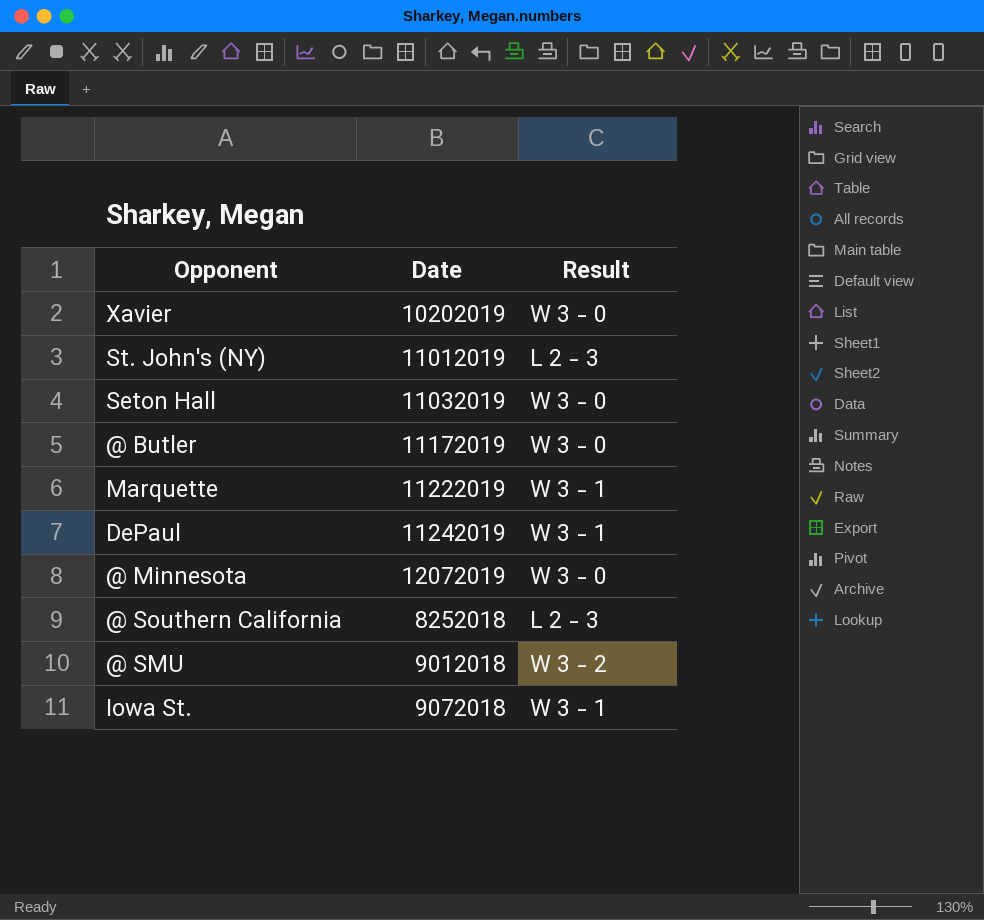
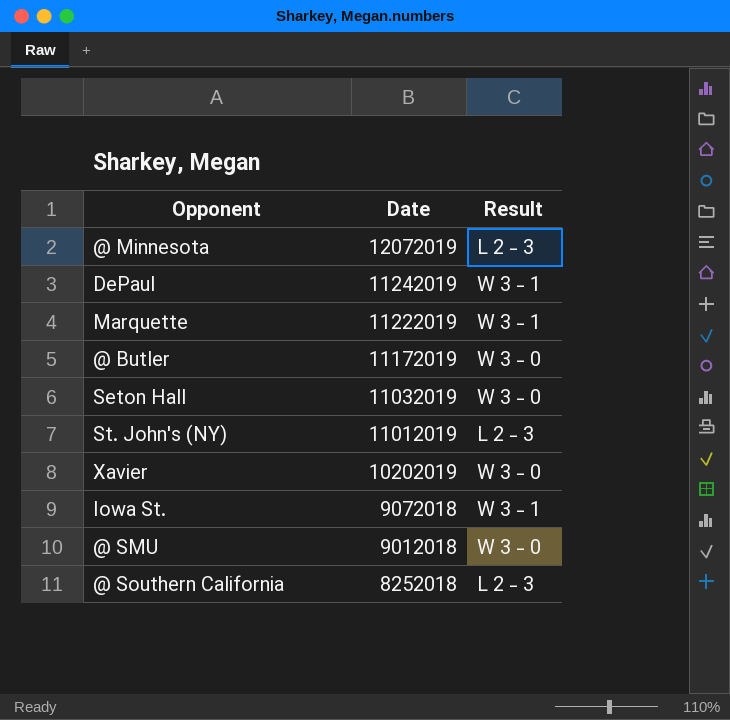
row order: none -> Date descending
@ Minnesota | Result: W 3 - 0 -> L 2 - 3
@ SMU | Result: W 3 - 2 -> W 3 - 0

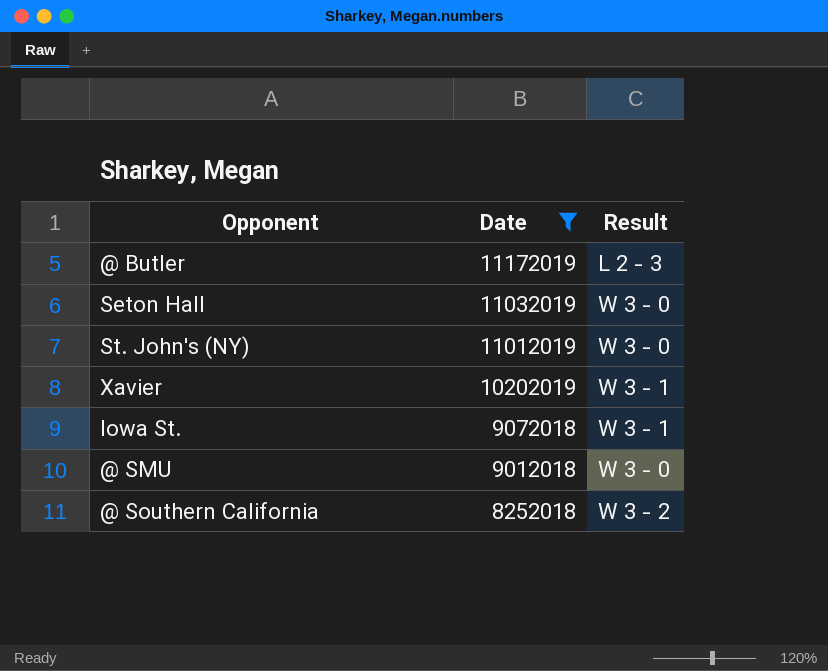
filter: none -> Date <= 11172019
@ Butler | Result: W 3 - 0 -> L 2 - 3
St. John's (NY) | Result: L 2 - 3 -> W 3 - 0
Xavier | Result: W 3 - 0 -> W 3 - 1
@ Southern California | Result: L 2 - 3 -> W 3 - 2

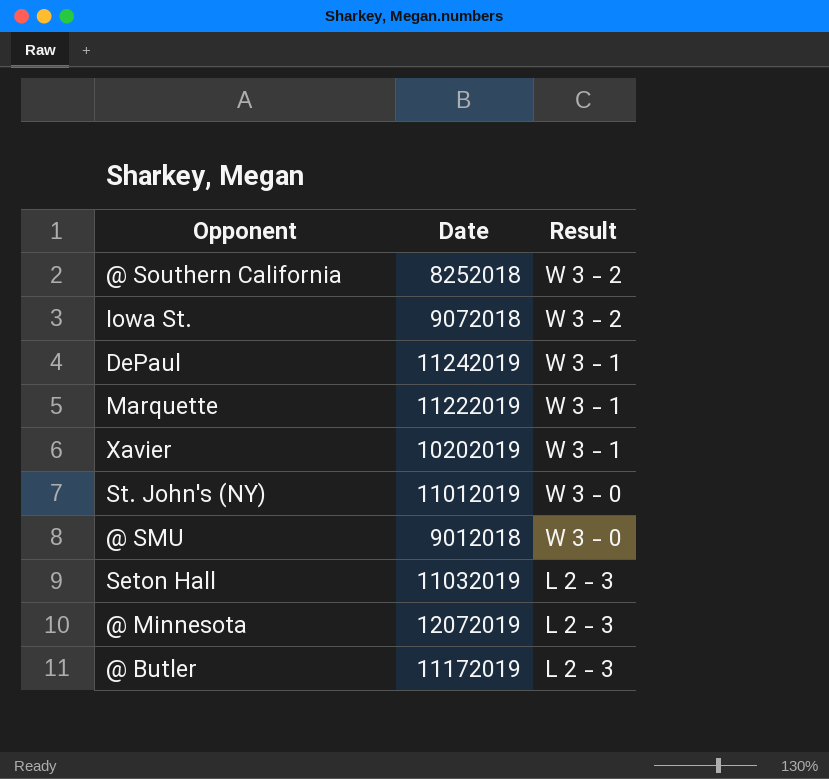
filter: Date <= 11172019 -> none
row order: Date descending -> Result descending
Iowa St. | Result: W 3 - 1 -> W 3 - 2
Seton Hall | Result: W 3 - 0 -> L 2 - 3

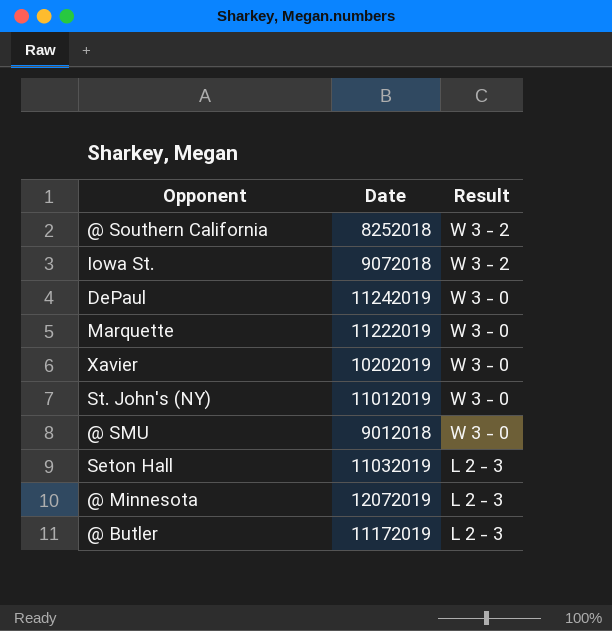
DePaul | Result: W 3 - 1 -> W 3 - 0
Marquette | Result: W 3 - 1 -> W 3 - 0
Xavier | Result: W 3 - 1 -> W 3 - 0

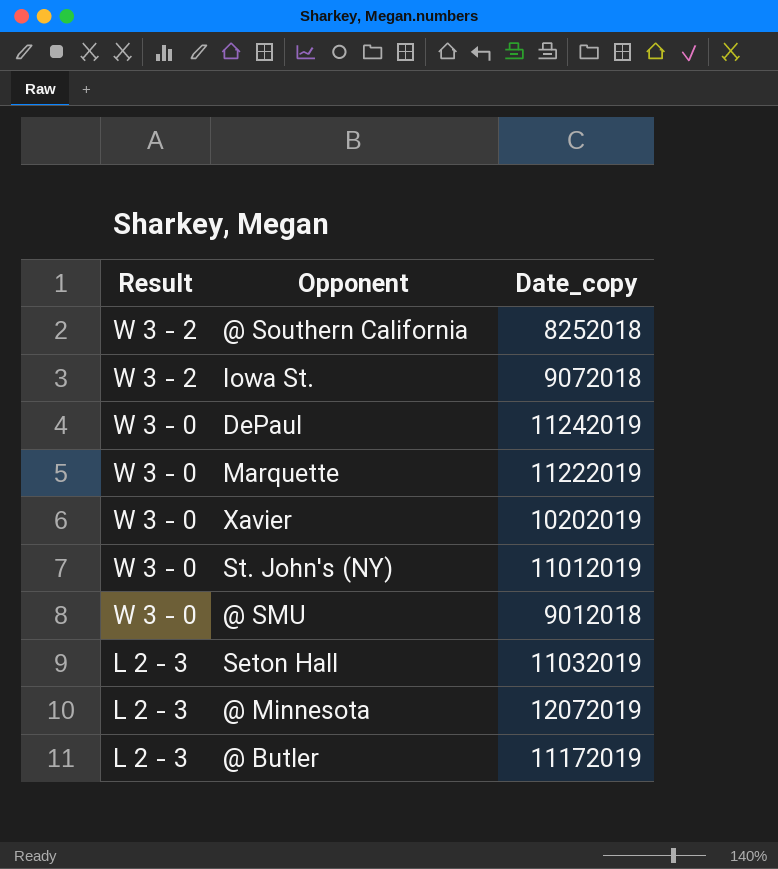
column Result | position: 3 -> 1
column name: Date -> Date_copy

